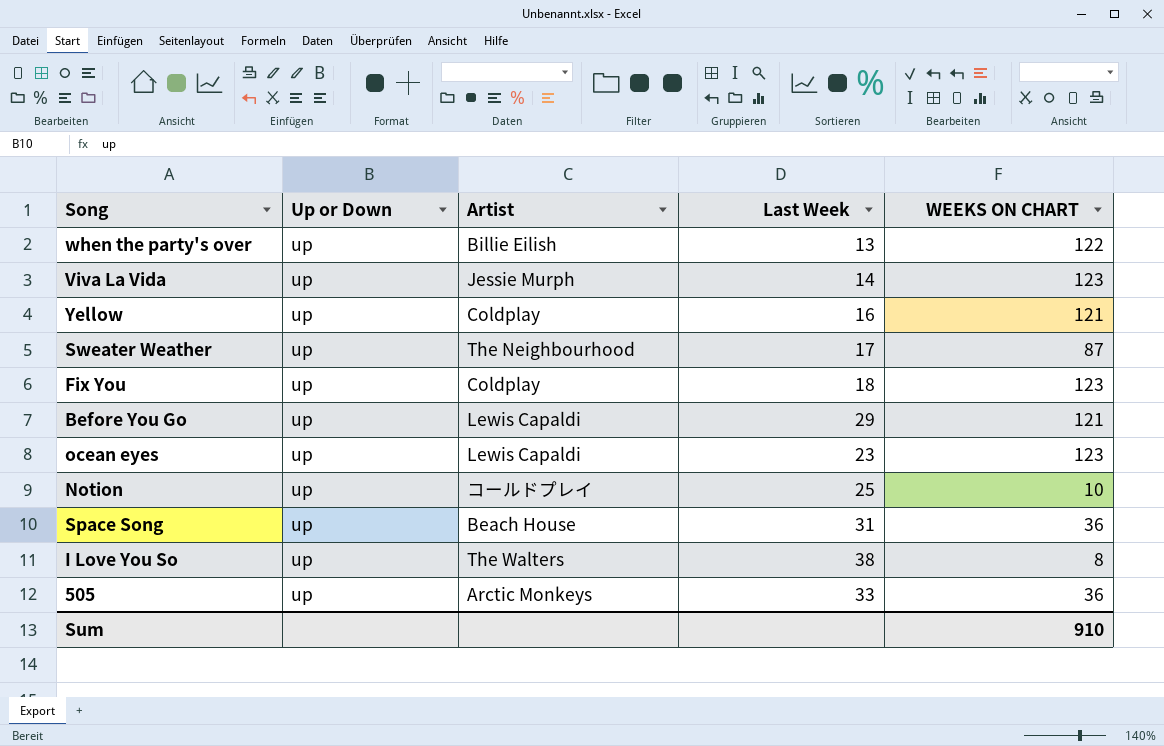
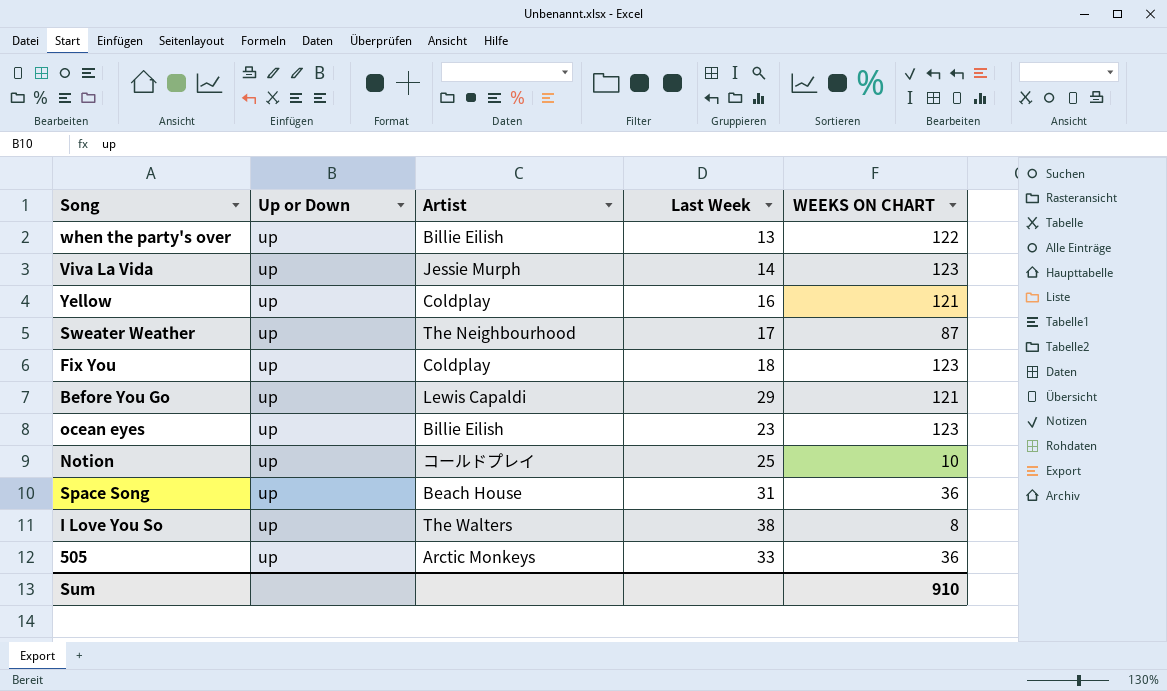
ocean eyes | Artist: Lewis Capaldi -> Billie Eilish

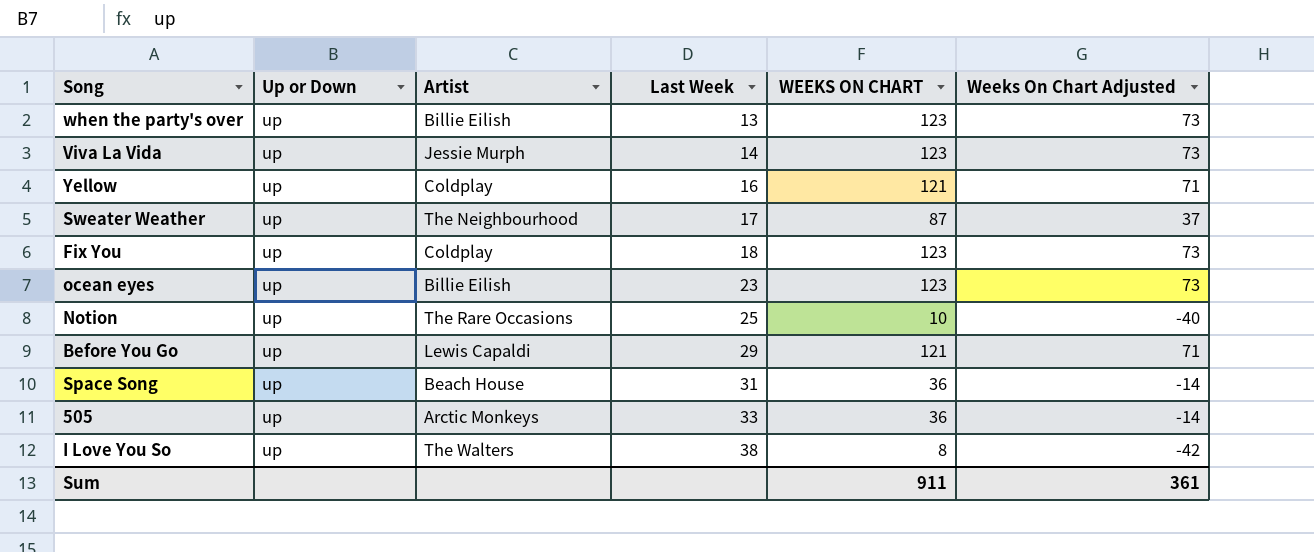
row order: none -> Last Week ascending
column Weeks On Chart Adjusted | formula: none -> [WEEKS ON CHART] - 50
when the party's over | WEEKS ON CHART: 122 -> 123
Notion | Artist: コールドプレイ -> The Rare Occasions
Sum | WEEKS ON CHART: 910 -> 911

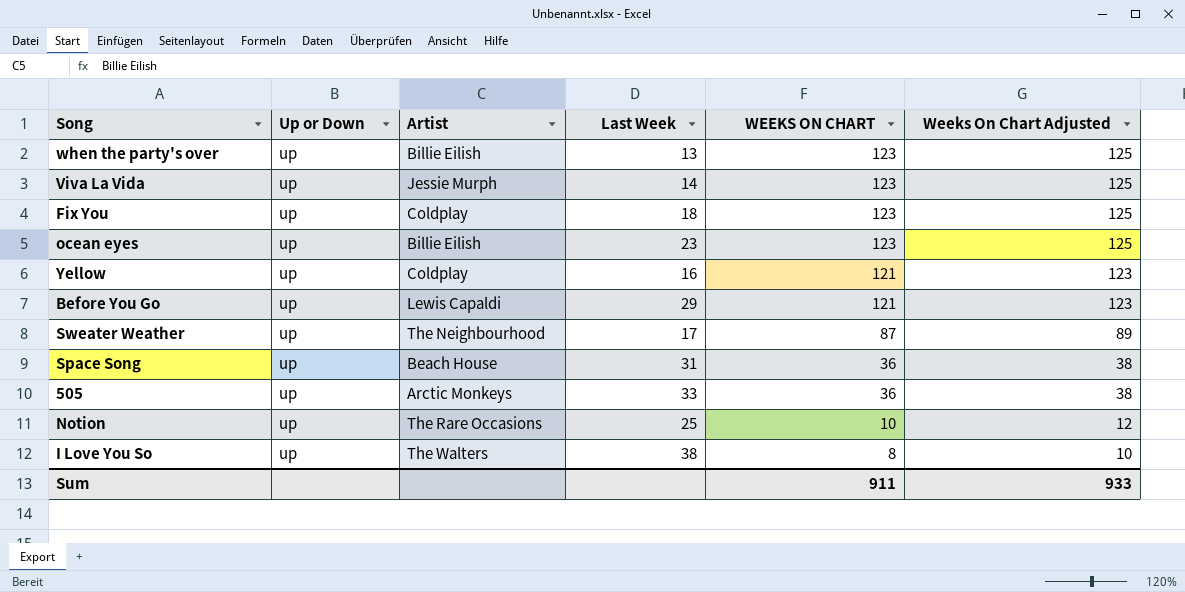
row order: Last Week ascending -> WEEKS ON CHART descending
column Weeks On Chart Adjusted | formula: [WEEKS ON CHART] - 50 -> [WEEKS ON CHART] + 2
Sum | Weeks On Chart Adjusted: 361 -> 933

